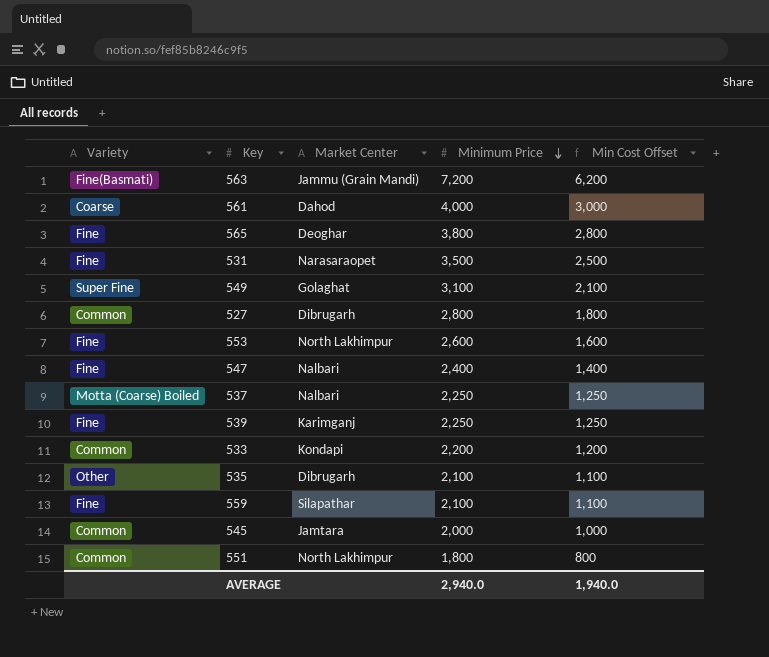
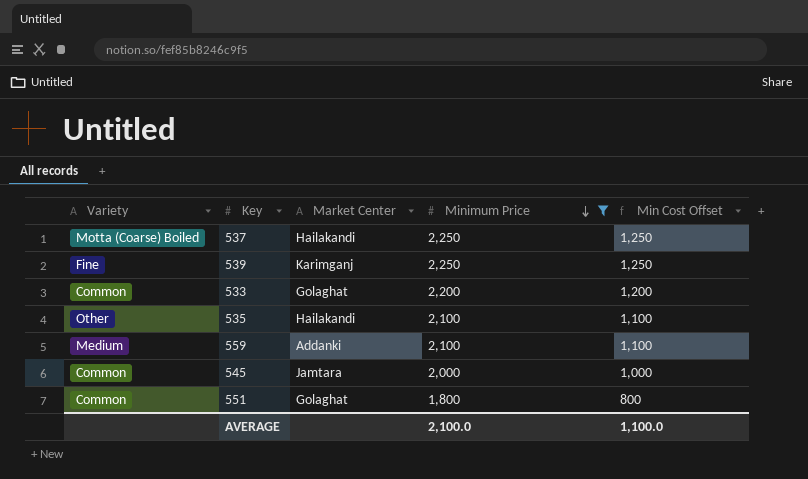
filter: none -> Minimum Price <= 2,250
537 | Market Center: Nalbari -> Hailakandi
533 | Market Center: Kondapi -> Golaghat
535 | Market Center: Dibrugarh -> Hailakandi
559 | Variety: Fine -> Medium
559 | Market Center: Silapathar -> Addanki
551 | Market Center: North Lakhimpur -> Golaghat
AVERAGE | Minimum Price: 2,940.0 -> 2,100.0
AVERAGE | Min Cost Offset: 1,940.0 -> 1,100.0

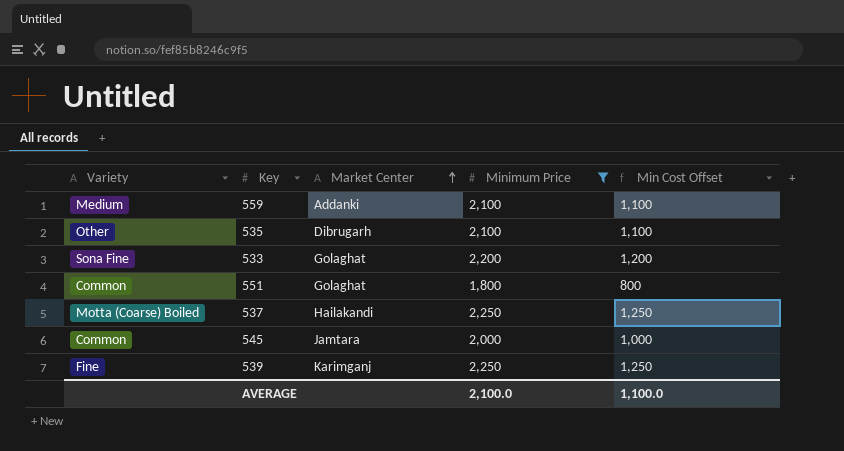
row order: Minimum Price descending -> Market Center ascending
535 | Market Center: Hailakandi -> Dibrugarh
533 | Variety: Common -> Sona Fine

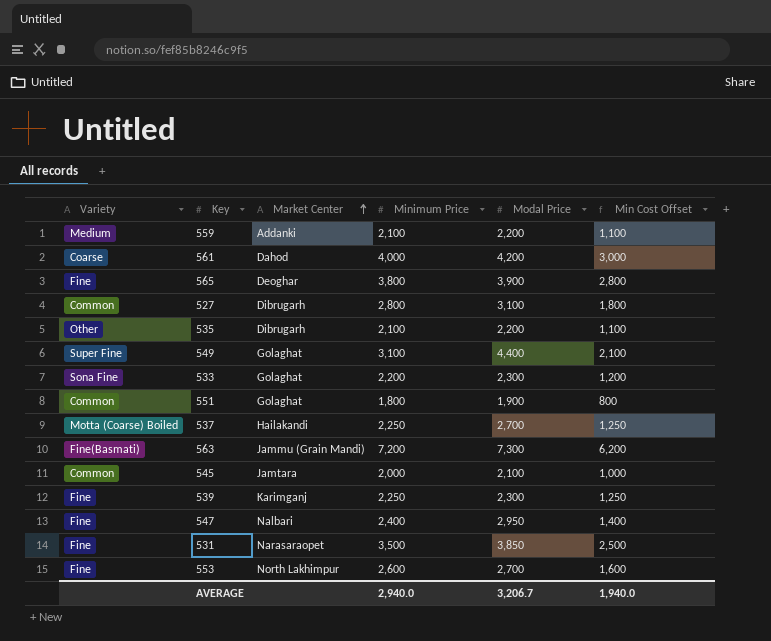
filter: Minimum Price <= 2,250 -> none
column Modal Price | position: none -> 5
AVERAGE | Minimum Price: 2,100.0 -> 2,940.0
AVERAGE | Min Cost Offset: 1,100.0 -> 1,940.0

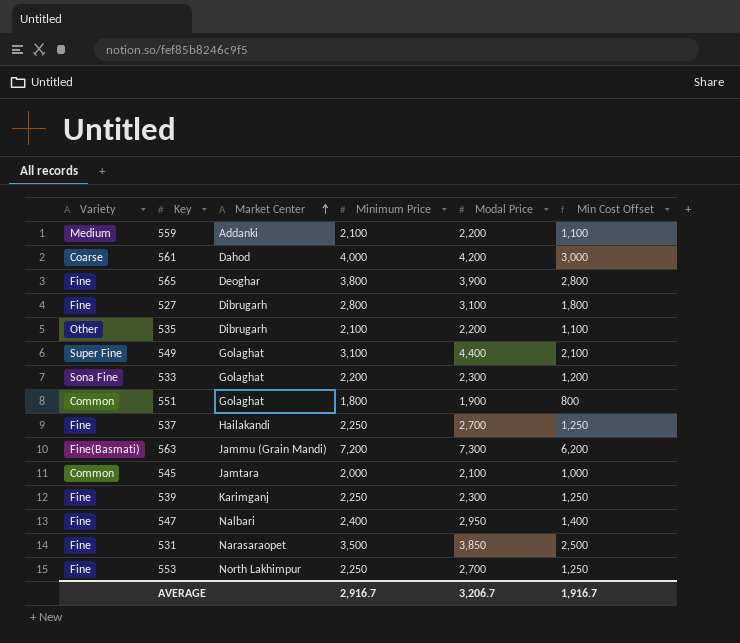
527 | Variety: Common -> Fine
537 | Variety: Motta (Coarse) Boiled -> Fine
553 | Minimum Price: 2,600 -> 2,250
553 | Min Cost Offset: 1,600 -> 1,250
AVERAGE | Minimum Price: 2,940.0 -> 2,916.7
AVERAGE | Min Cost Offset: 1,940.0 -> 1,916.7

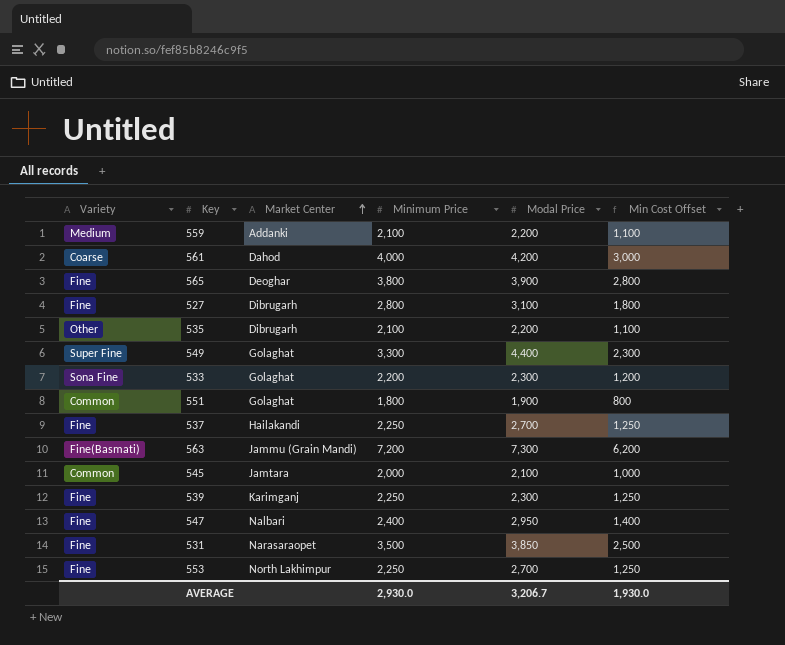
549 | Minimum Price: 3,100 -> 3,300
549 | Min Cost Offset: 2,100 -> 2,300
AVERAGE | Minimum Price: 2,916.7 -> 2,930.0
AVERAGE | Min Cost Offset: 1,916.7 -> 1,930.0

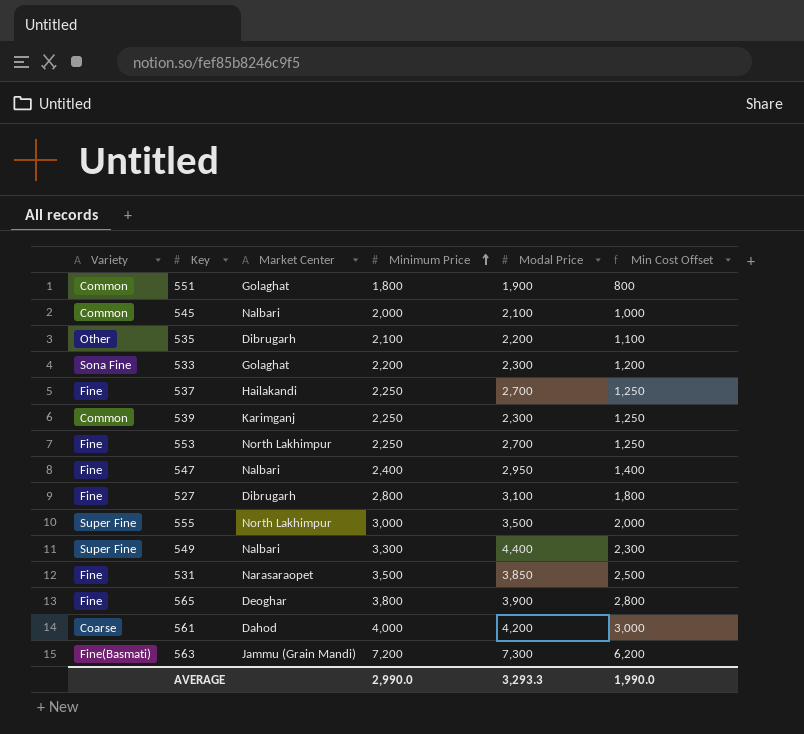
row order: Market Center ascending -> Minimum Price ascending
row 559: Medium | Addanki | 2,100 | 2,200 | 1,100 -> none
545 | Market Center: Jamtara -> Nalbari
539 | Variety: Fine -> Common
row 555: none -> Super Fine | North Lakhimpur | 3,000 | 3,500 | 2,000
549 | Market Center: Golaghat -> Nalbari
AVERAGE | Minimum Price: 2,930.0 -> 2,990.0
AVERAGE | Modal Price: 3,206.7 -> 3,293.3
AVERAGE | Min Cost Offset: 1,930.0 -> 1,990.0

